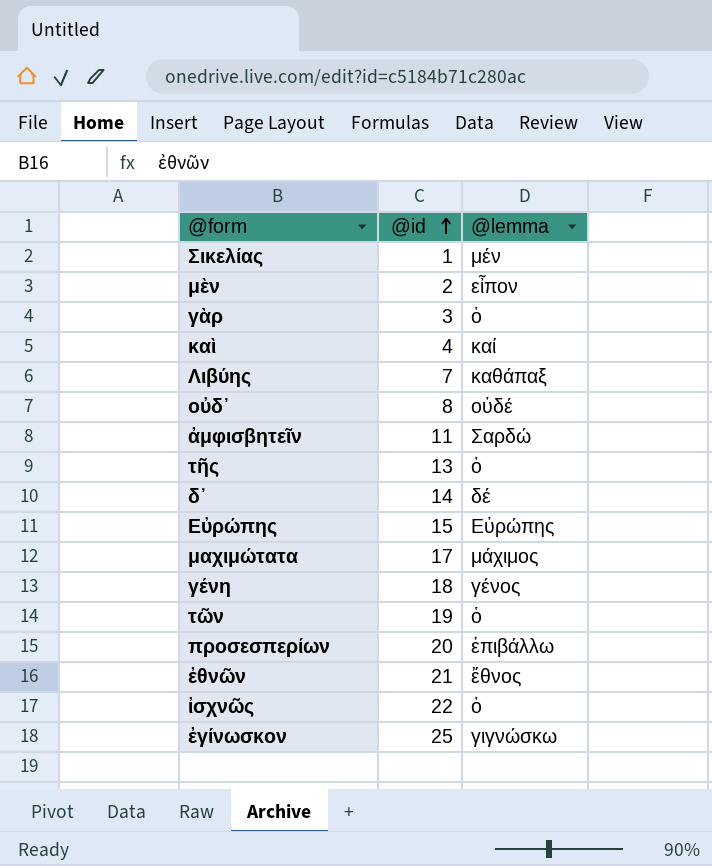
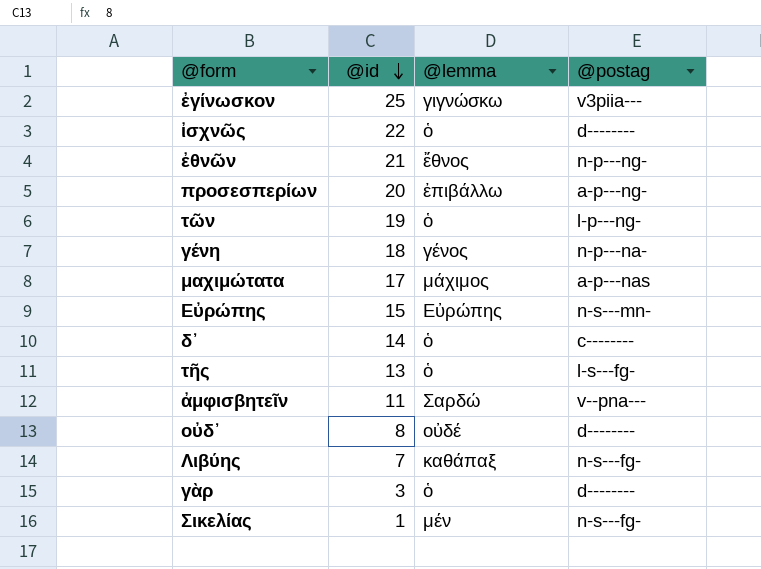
row order: @id ascending -> @id descending
column @postag | position: none -> 4
row μὲν: 2 | εἶπον -> none
row καὶ: 4 | καί -> none
δ᾽ | @lemma: δέ -> ὁ

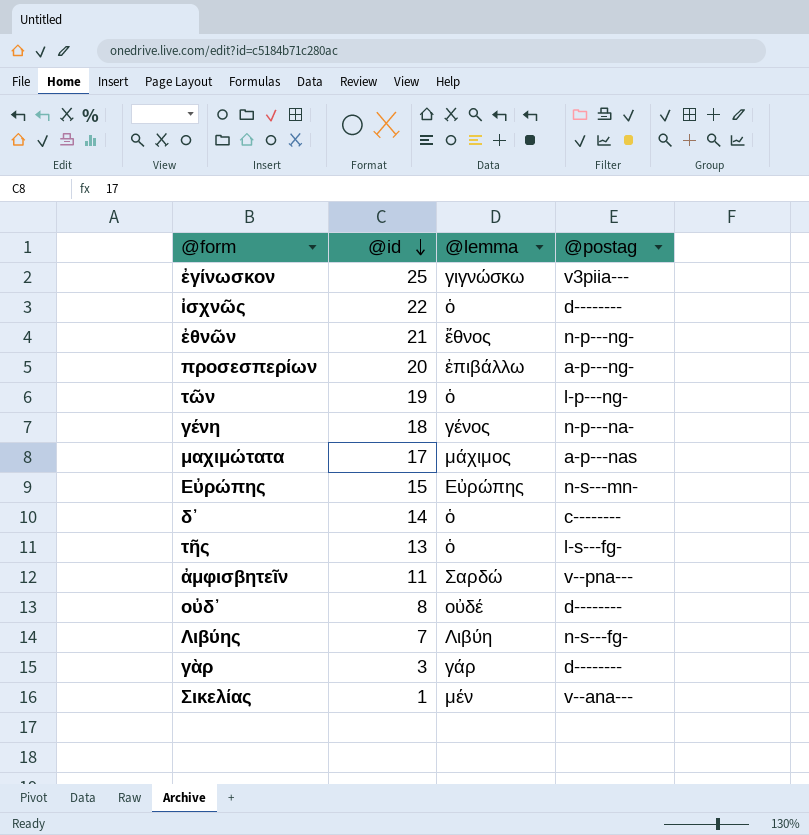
Λιβύης | @lemma: καθάπαξ -> Λιβύη
γὰρ | @lemma: ὁ -> γάρ
Σικελίας | @postag: n-s---fg- -> v--ana---

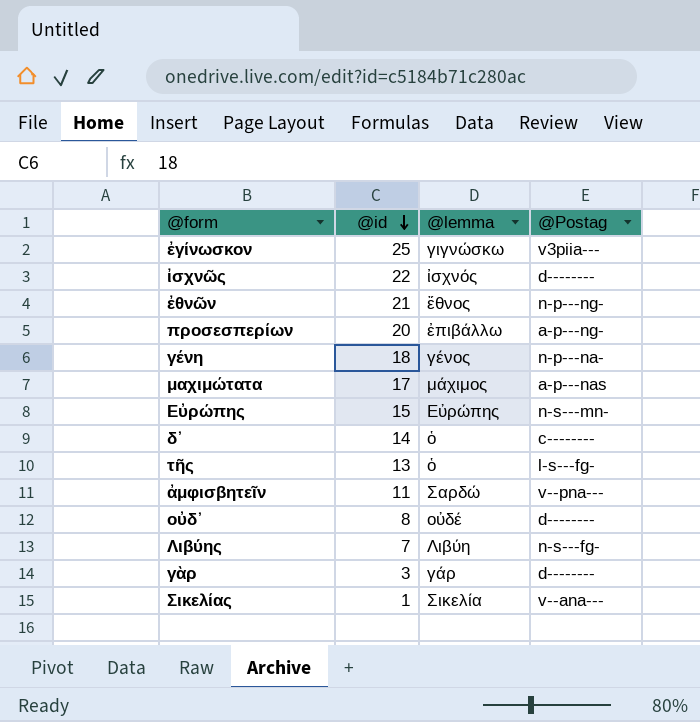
column name: @postag -> @Postag
row τῶν: 19 | ὁ | l-p---ng- -> none
ἰσχνῶς | @lemma: ὁ -> ἰσχνός
Σικελίας | @lemma: μέν -> Σικελία

